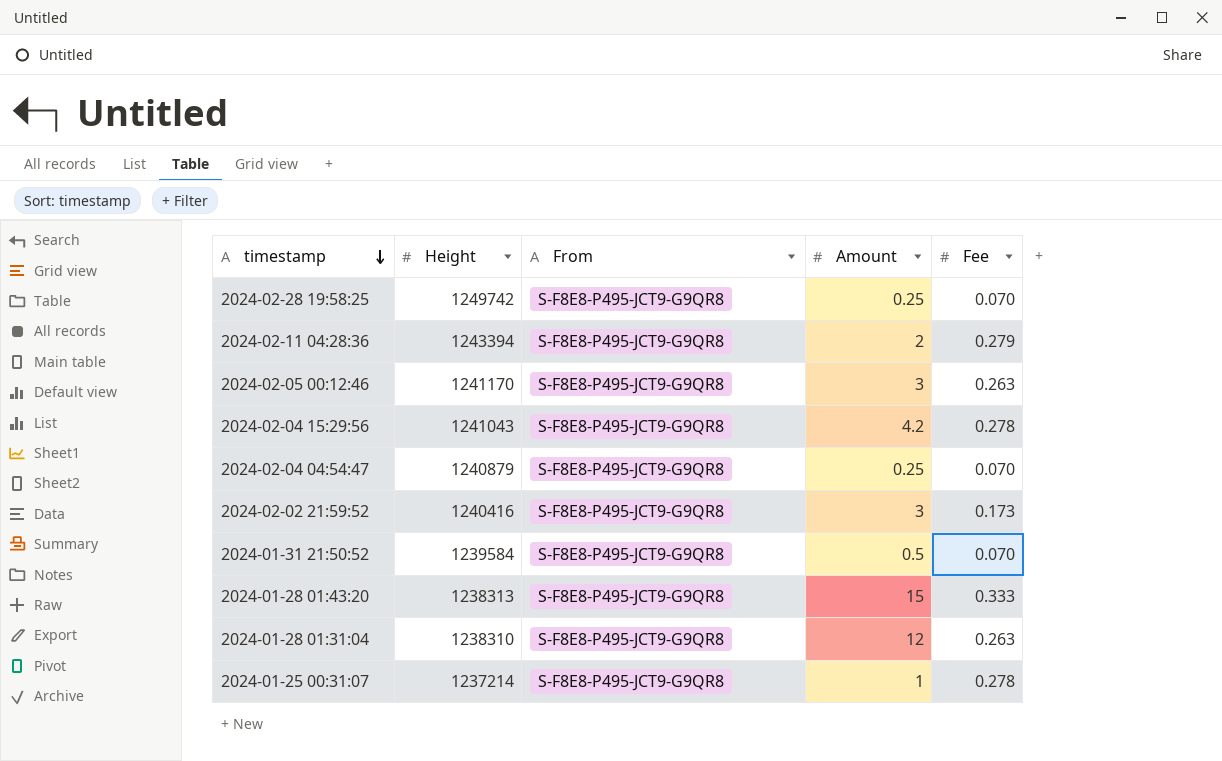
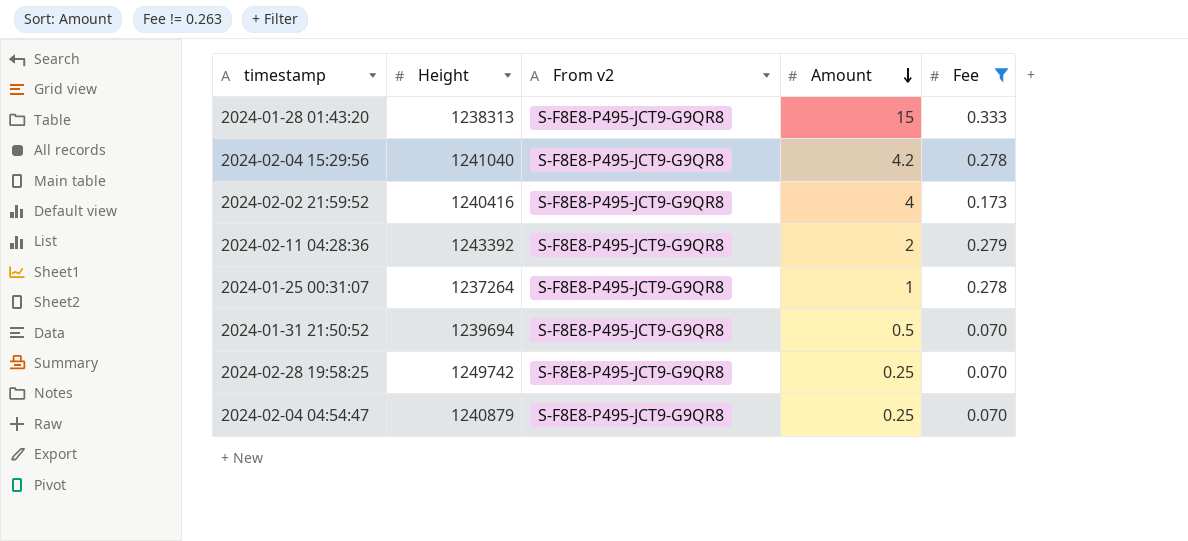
filter: none -> Fee != 0.263
row order: timestamp descending -> Amount descending
column name: From -> From v2
2024-02-04 15:29:56 | Height: 1241043 -> 1241040
2024-02-02 21:59:52 | Amount: 3 -> 4
2024-02-11 04:28:36 | Height: 1243394 -> 1243392
2024-01-25 00:31:07 | Height: 1237214 -> 1237264
2024-01-31 21:50:52 | Height: 1239584 -> 1239694

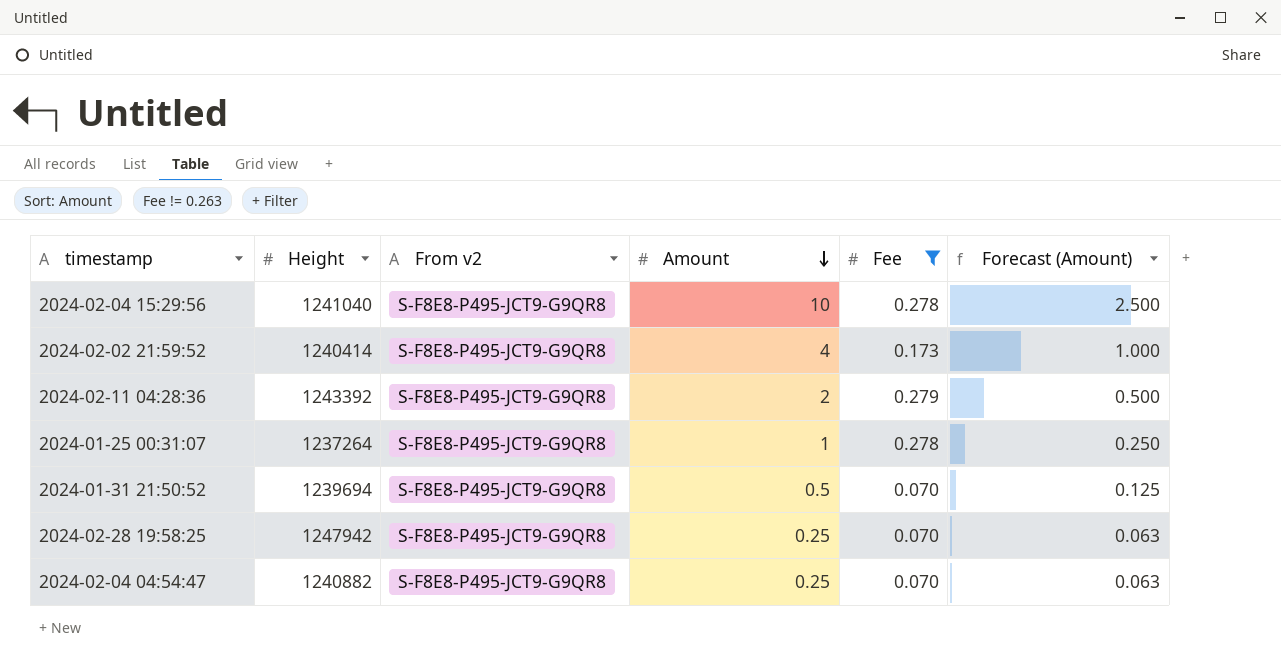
column Forecast (Amount) | formula: none -> [Amount] * 0.25
row 2024-01-28 01:43:20: 1238313 | S-F8E8-P495-JCT9-G9QR8 | 15 | 0.333 -> none
2024-02-04 15:29:56 | Amount: 4.2 -> 10
2024-02-02 21:59:52 | Height: 1240416 -> 1240414
2024-02-28 19:58:25 | Height: 1249742 -> 1247942
2024-02-04 04:54:47 | Height: 1240879 -> 1240882

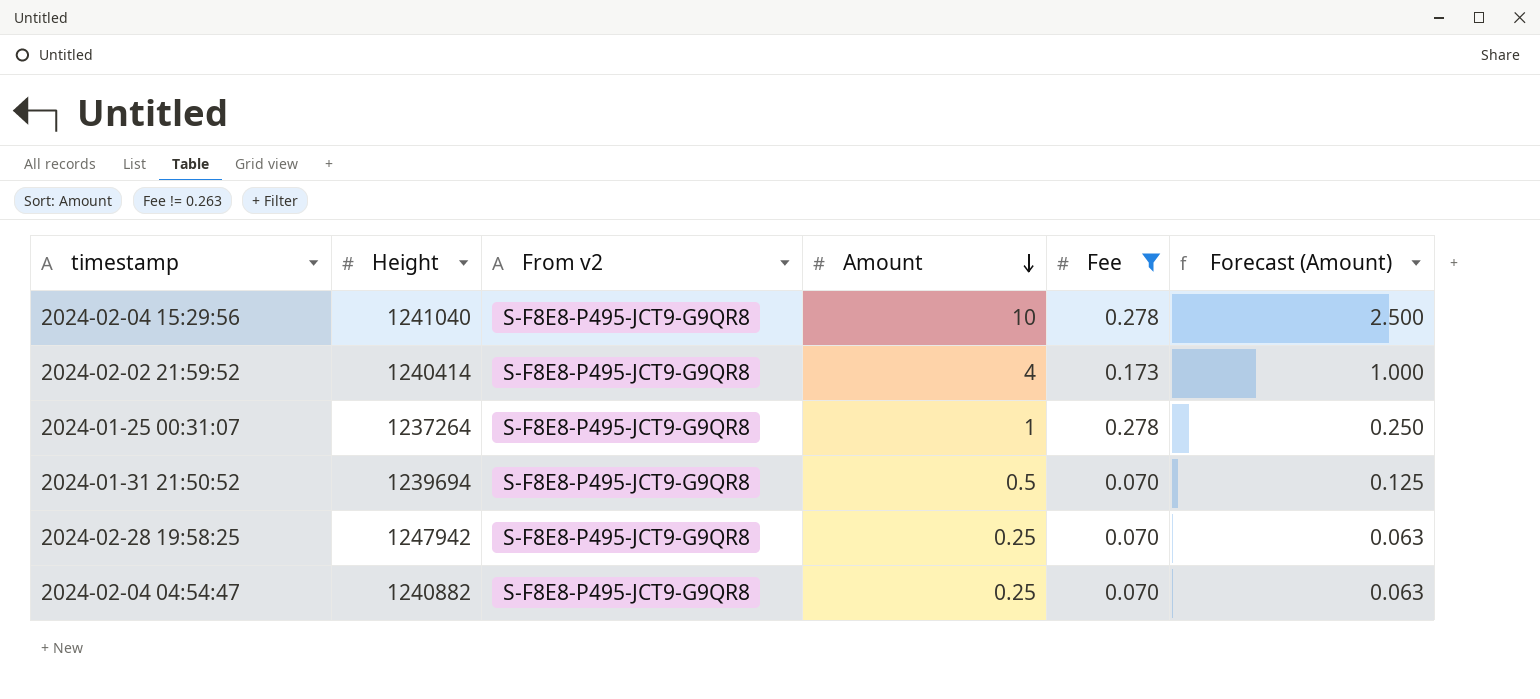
row 2024-02-11 04:28:36: 1243392 | S-F8E8-P495-JCT9-G9QR8 | 2 | 0.279 | 0.500 -> none

